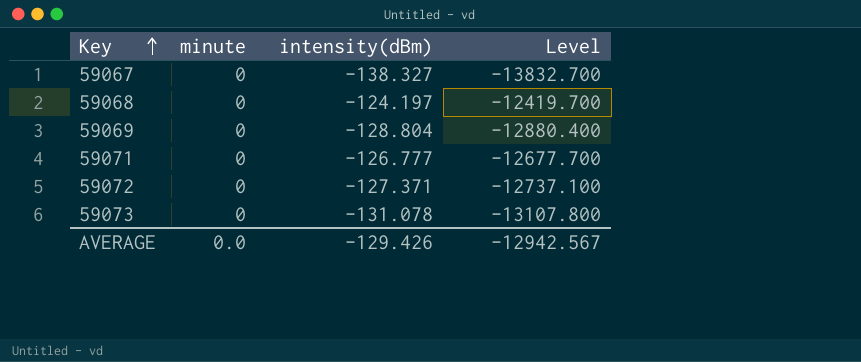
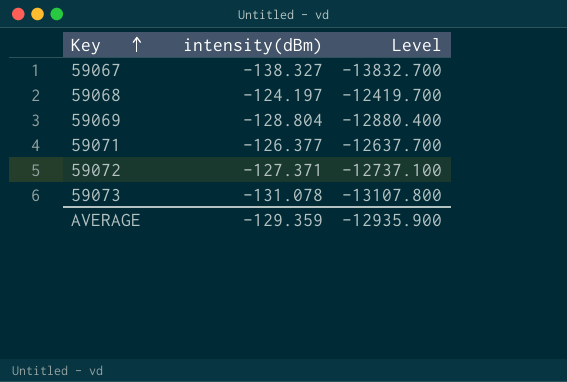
column minute | position: 2 -> none
59071 | intensity(dBm): -126.777 -> -126.377
59071 | Level: -12677.700 -> -12637.700
AVERAGE | intensity(dBm): -129.426 -> -129.359
AVERAGE | Level: -12942.567 -> -12935.900

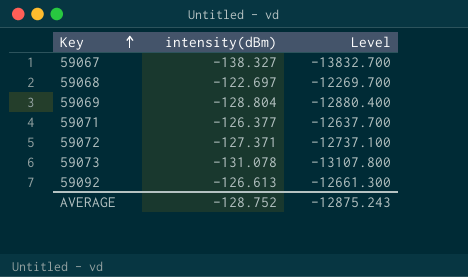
59068 | intensity(dBm): -124.197 -> -122.697
59068 | Level: -12419.700 -> -12269.700
row 59092: none -> -126.613 | -12661.300
AVERAGE | intensity(dBm): -129.359 -> -128.752
AVERAGE | Level: -12935.900 -> -12875.243

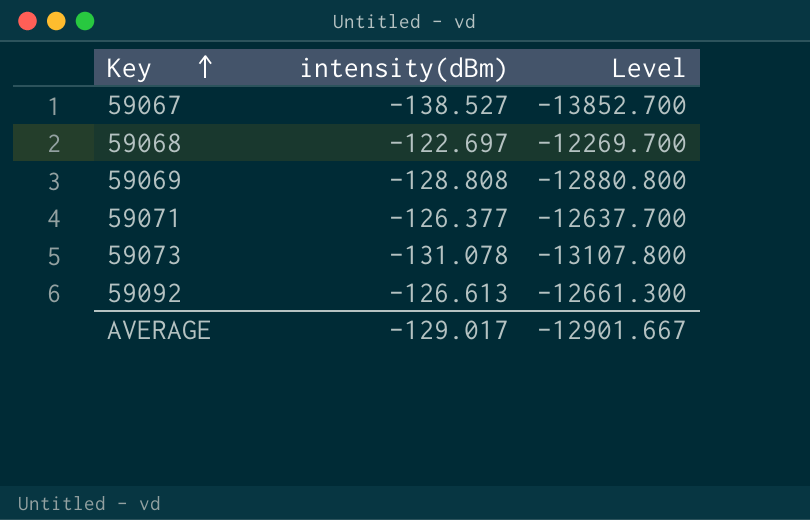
row 59072: -127.371 | -12737.100 -> none
59067 | intensity(dBm): -138.327 -> -138.527
59067 | Level: -13832.700 -> -13852.700
59069 | intensity(dBm): -128.804 -> -128.808
59069 | Level: -12880.400 -> -12880.800
AVERAGE | intensity(dBm): -128.752 -> -129.017
AVERAGE | Level: -12875.243 -> -12901.667

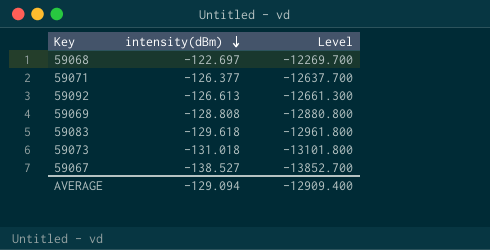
row order: Key ascending -> intensity(dBm) descending
row 59083: none -> -129.618 | -12961.800
59073 | intensity(dBm): -131.078 -> -131.018
59073 | Level: -13107.800 -> -13101.800
AVERAGE | intensity(dBm): -129.017 -> -129.094
AVERAGE | Level: -12901.667 -> -12909.400

